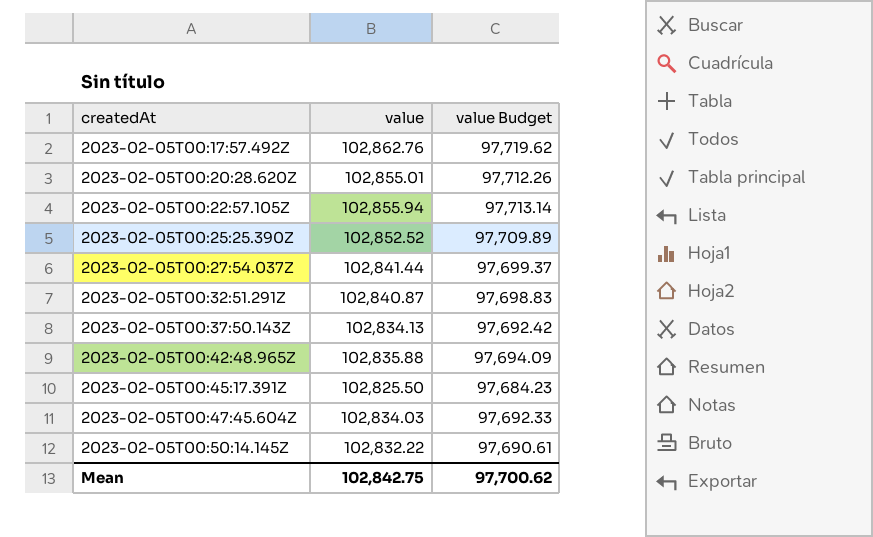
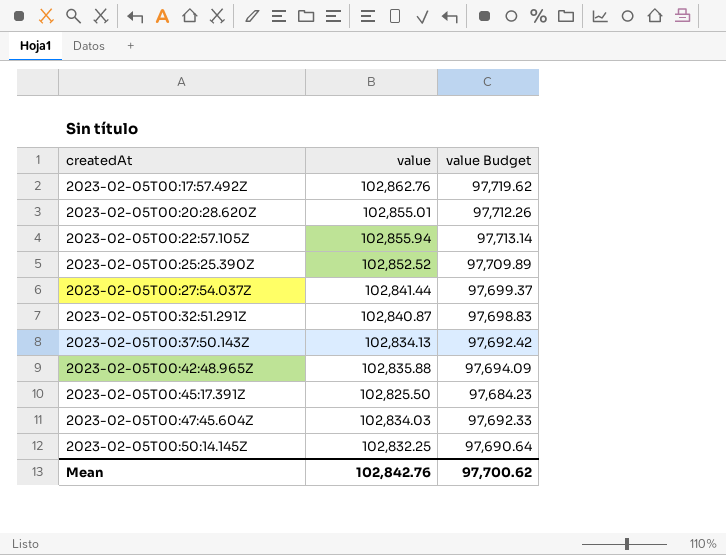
2023-02-05T00:50:14.145Z | value: 102,832.22 -> 102,832.25
2023-02-05T00:50:14.145Z | value Budget: 97,690.61 -> 97,690.64
Mean | value: 102,842.75 -> 102,842.76

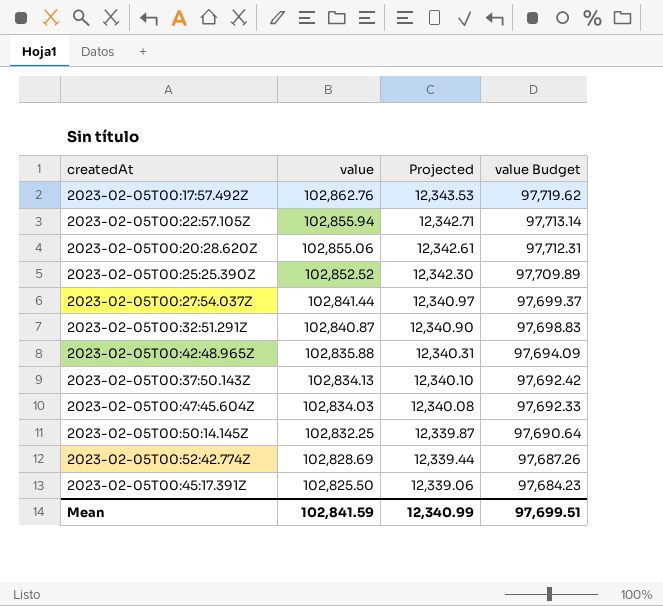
row order: createdAt ascending -> value descending
column Projected | formula: none -> [value] * 0.12
2023-02-05T00:20:28.620Z | value: 102,855.01 -> 102,855.06
2023-02-05T00:20:28.620Z | value Budget: 97,712.26 -> 97,712.31
row 2023-02-05T00:52:42.774Z: none -> 102,828.69 | 12,339.44 | 97,687.26
Mean | value: 102,842.76 -> 102,841.59
Mean | value Budget: 97,700.62 -> 97,699.51

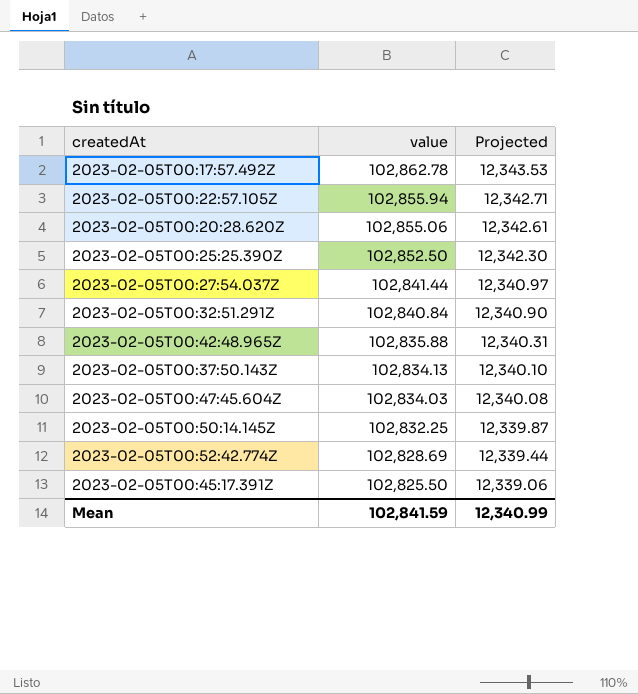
column value Budget | formula: [value] * 0.95 -> none
2023-02-05T00:17:57.492Z | value: 102,862.76 -> 102,862.78
2023-02-05T00:25:25.390Z | value: 102,852.52 -> 102,852.50
2023-02-05T00:32:51.291Z | value: 102,840.87 -> 102,840.84

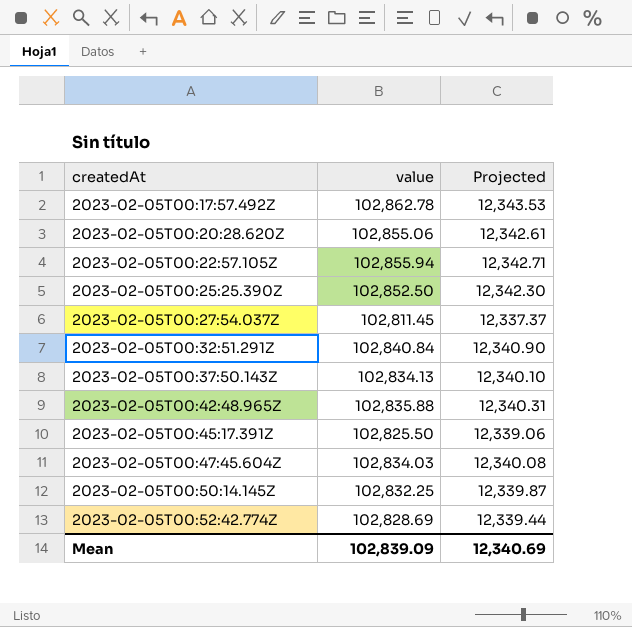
row order: value descending -> createdAt ascending
2023-02-05T00:27:54.037Z | value: 102,841.44 -> 102,811.45
2023-02-05T00:27:54.037Z | Projected: 12,340.97 -> 12,337.37
Mean | value: 102,841.59 -> 102,839.09
Mean | Projected: 12,340.99 -> 12,340.69

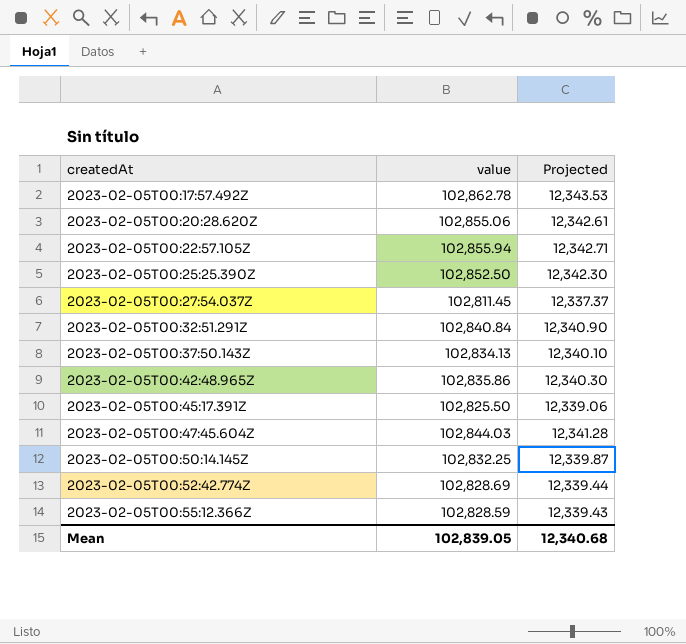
2023-02-05T00:42:48.965Z | value: 102,835.88 -> 102,835.86
2023-02-05T00:42:48.965Z | Projected: 12,340.31 -> 12,340.30
2023-02-05T00:47:45.604Z | value: 102,834.03 -> 102,844.03
2023-02-05T00:47:45.604Z | Projected: 12,340.08 -> 12,341.28
row 2023-02-05T00:55:12.366Z: none -> 102,828.59 | 12,339.43
Mean | value: 102,839.09 -> 102,839.05
Mean | Projected: 12,340.69 -> 12,340.68

